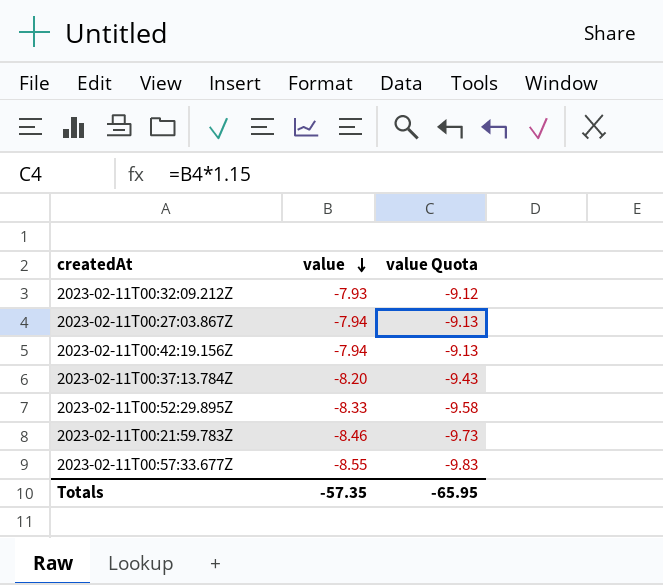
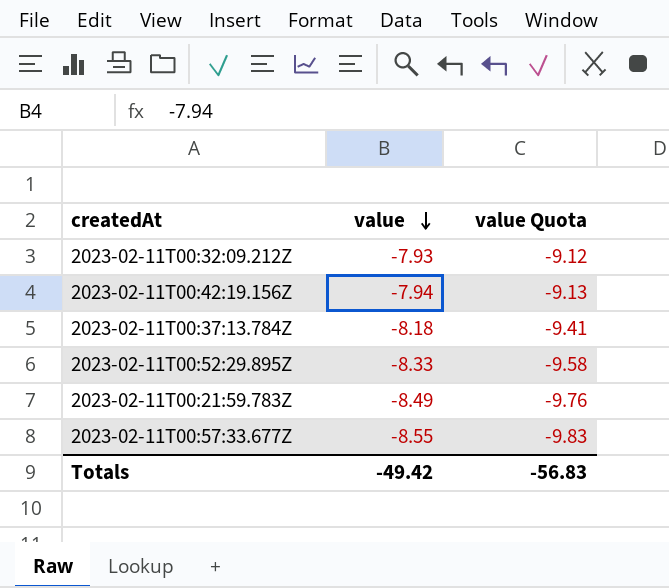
row 2023-02-11T00:27:03.867Z: -7.94 | -9.13 -> none
2023-02-11T00:37:13.784Z | value: -8.20 -> -8.18
2023-02-11T00:37:13.784Z | value Quota: -9.43 -> -9.41
2023-02-11T00:21:59.783Z | value: -8.46 -> -8.49
2023-02-11T00:21:59.783Z | value Quota: -9.73 -> -9.76
Totals | value: -57.35 -> -49.42
Totals | value Quota: -65.95 -> -56.83

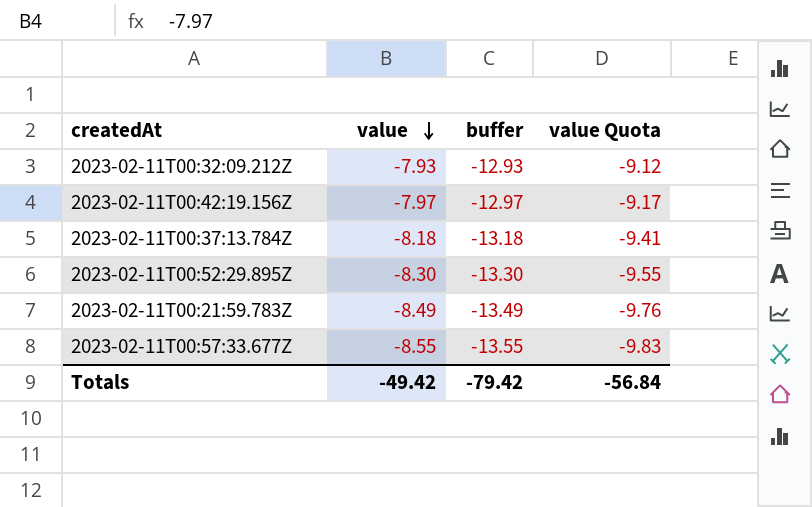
column buffer | formula: none -> [value] - 5
2023-02-11T00:42:19.156Z | value: -7.94 -> -7.97
2023-02-11T00:42:19.156Z | value Quota: -9.13 -> -9.17
2023-02-11T00:52:29.895Z | value: -8.33 -> -8.30
2023-02-11T00:52:29.895Z | value Quota: -9.58 -> -9.55
Totals | value Quota: -56.83 -> -56.84

